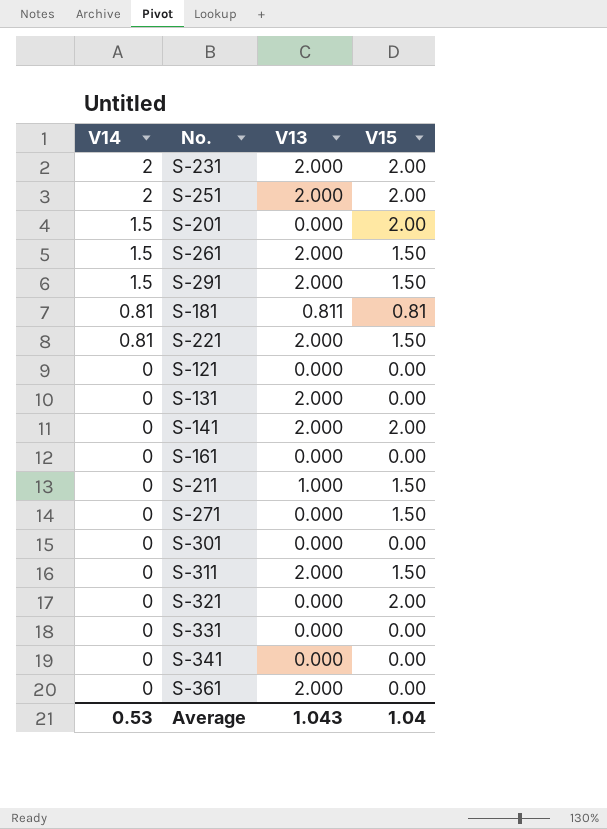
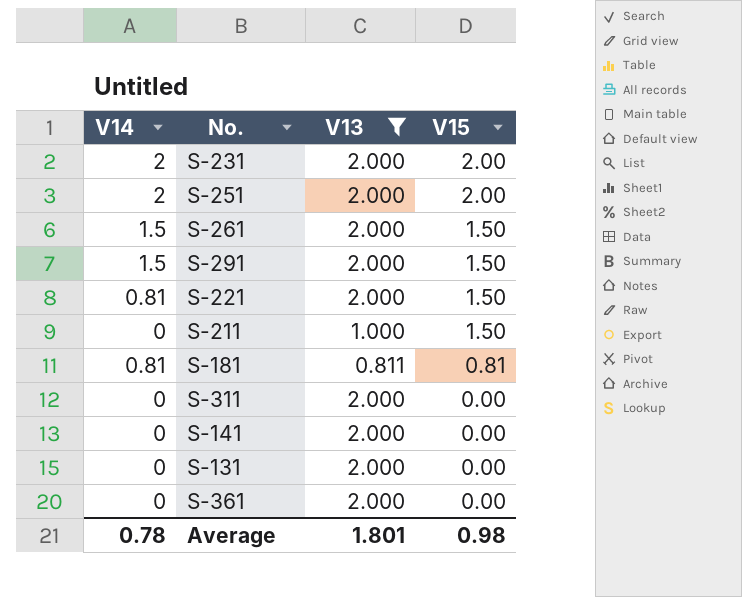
filter: none -> V13 != 0.000
row order: V14 descending -> V15 descending
S-311 | V15: 1.50 -> 0.00
S-141 | V15: 2.00 -> 0.00
Average | V14: 0.53 -> 0.78
Average | V13: 1.043 -> 1.801
Average | V15: 1.04 -> 0.98

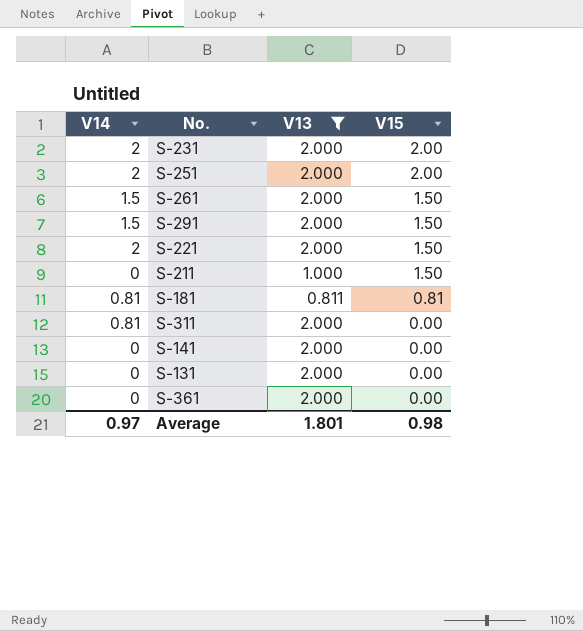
S-221 | V14: 0.81 -> 2
S-311 | V14: 0 -> 0.81
Average | V14: 0.78 -> 0.97

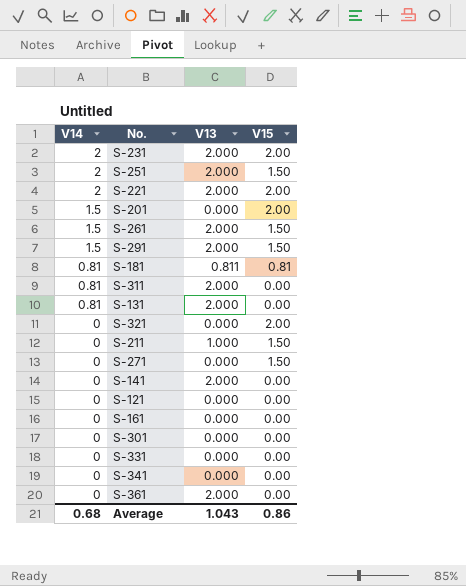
filter: V13 != 0.000 -> none
row order: V15 descending -> V14 descending
S-251 | V15: 2.00 -> 1.50
S-221 | V15: 1.50 -> 2.00
S-131 | V14: 0 -> 0.81
Average | V14: 0.97 -> 0.68
Average | V13: 1.801 -> 1.043
Average | V15: 0.98 -> 0.86

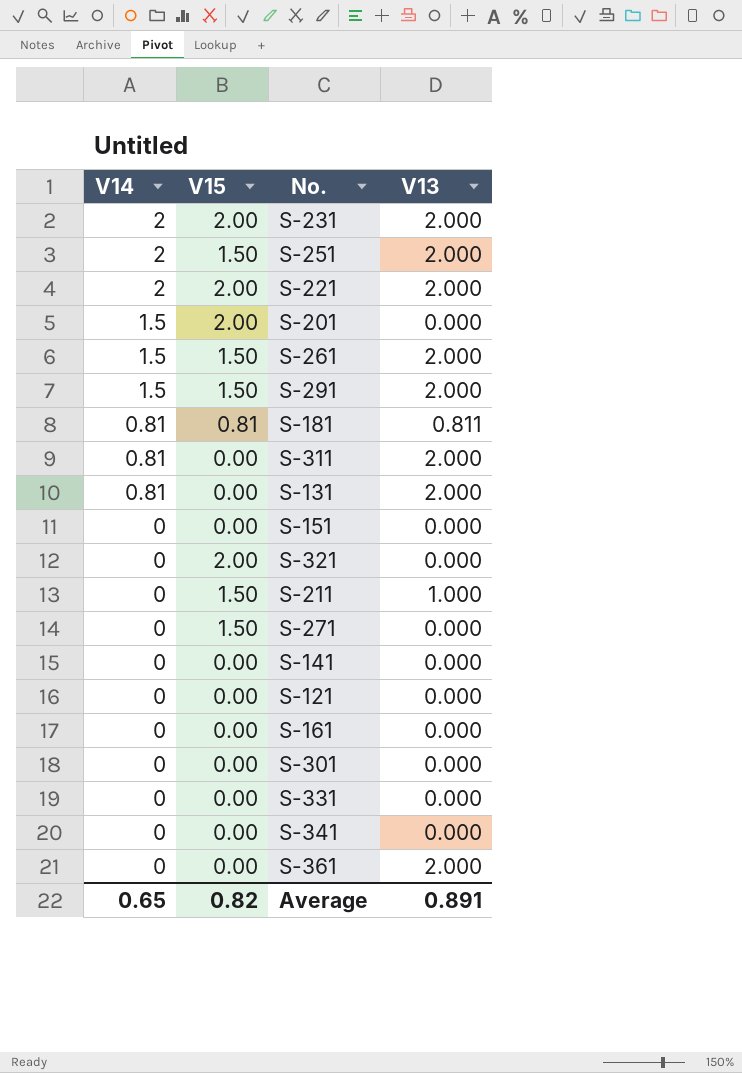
column V15 | position: 4 -> 2
row S-151: none -> 0 | 0.00 | 0.000
S-141 | V13: 2.000 -> 0.000
Average | V14: 0.68 -> 0.65
Average | V15: 0.86 -> 0.82
Average | V13: 1.043 -> 0.891

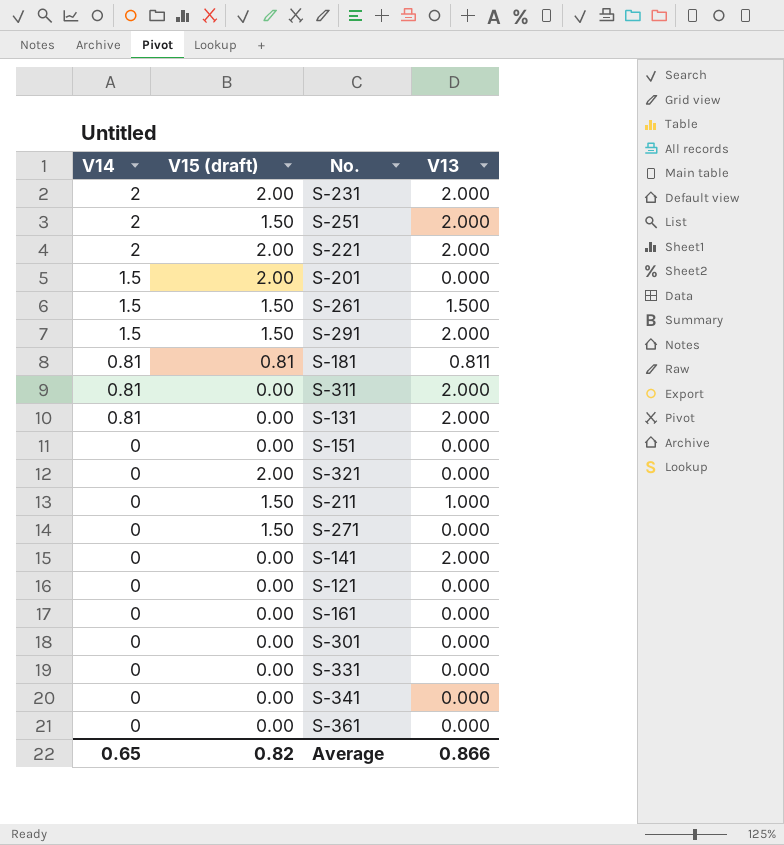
column name: V15 -> V15 (draft)
S-261 | V13: 2.000 -> 1.500
S-141 | V13: 0.000 -> 2.000
S-361 | V13: 2.000 -> 0.000
Average | V13: 0.891 -> 0.866

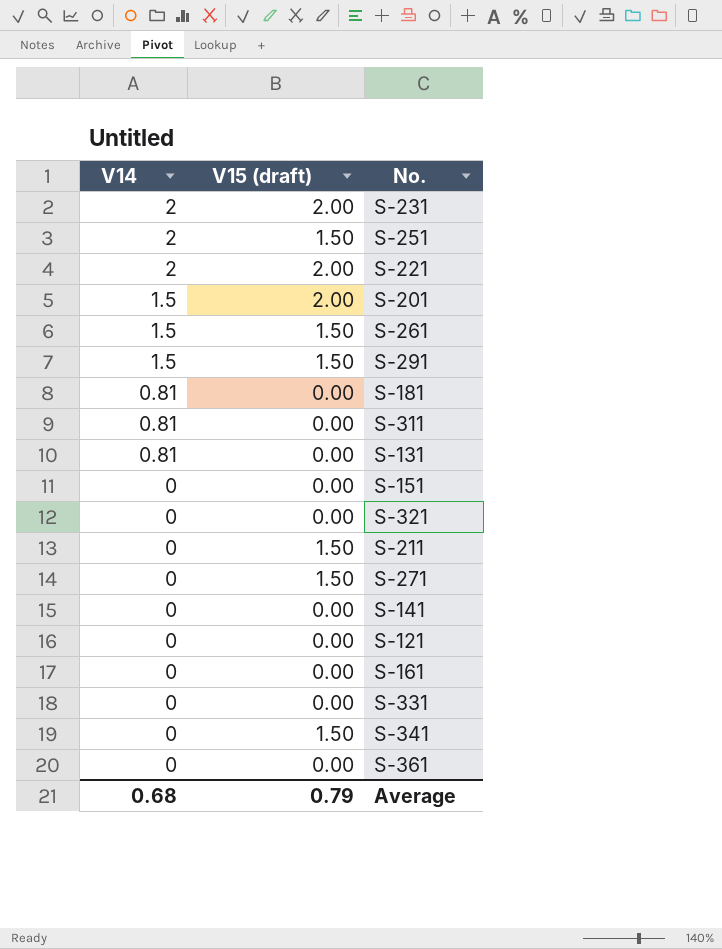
column V13 | position: 4 -> none
row S-301: 0 | 0.00 | 0.000 -> none
S-181 | V15 (draft): 0.81 -> 0.00
S-321 | V15 (draft): 2.00 -> 0.00
S-341 | V15 (draft): 0.00 -> 1.50
Average | V14: 0.65 -> 0.68
Average | V15 (draft): 0.82 -> 0.79

